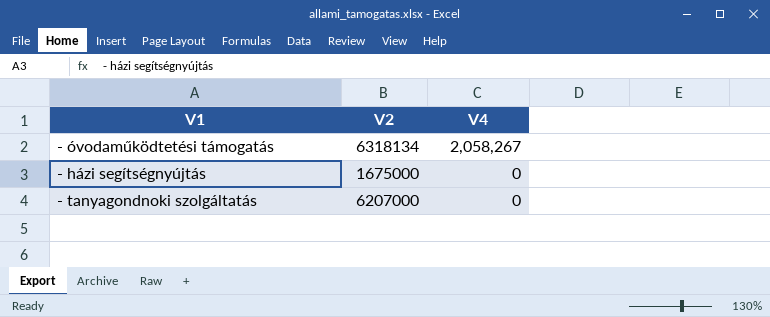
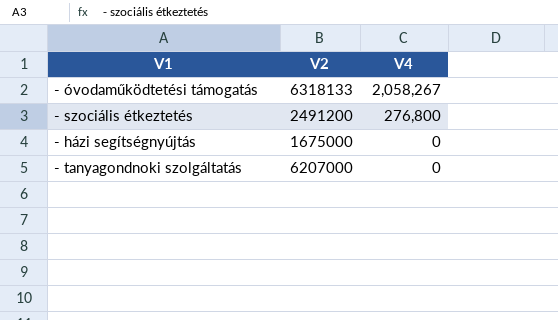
- óvodaműködtetési támogatás | V2: 6318134 -> 6318133
row - szociális étkeztetés: none -> 2491200 | 276,800

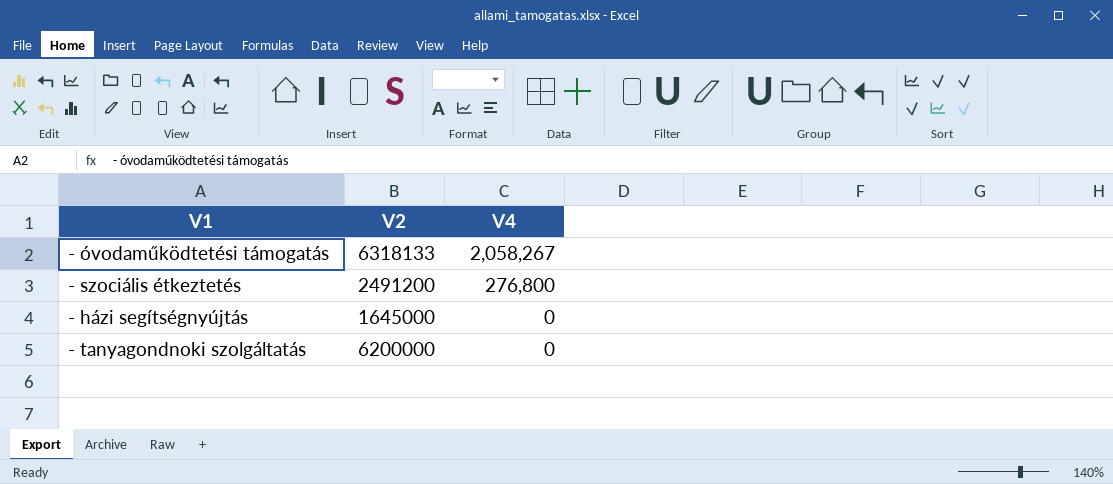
- házi segítségnyújtás | V2: 1675000 -> 1645000
- tanyagondnoki szolgáltatás | V2: 6207000 -> 6200000

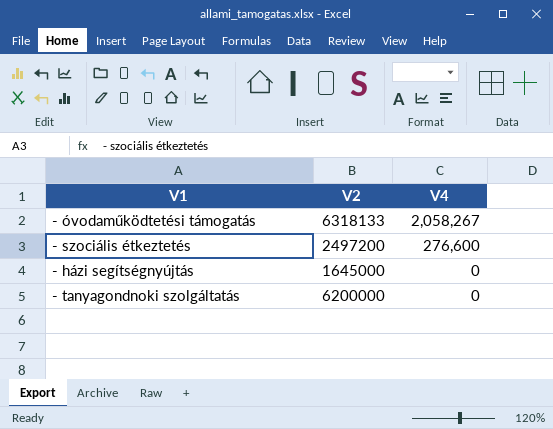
- szociális étkeztetés | V2: 2491200 -> 2497200
- szociális étkeztetés | V4: 276,800 -> 276,600

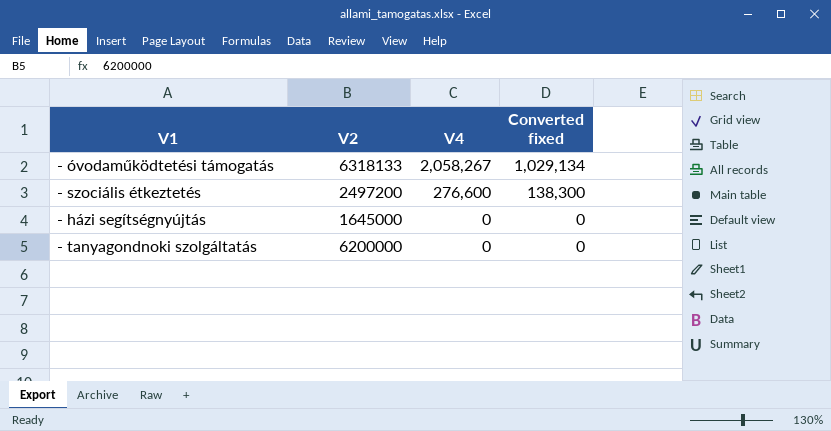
column Converted fixed | formula: none -> [V4] * 0.5

